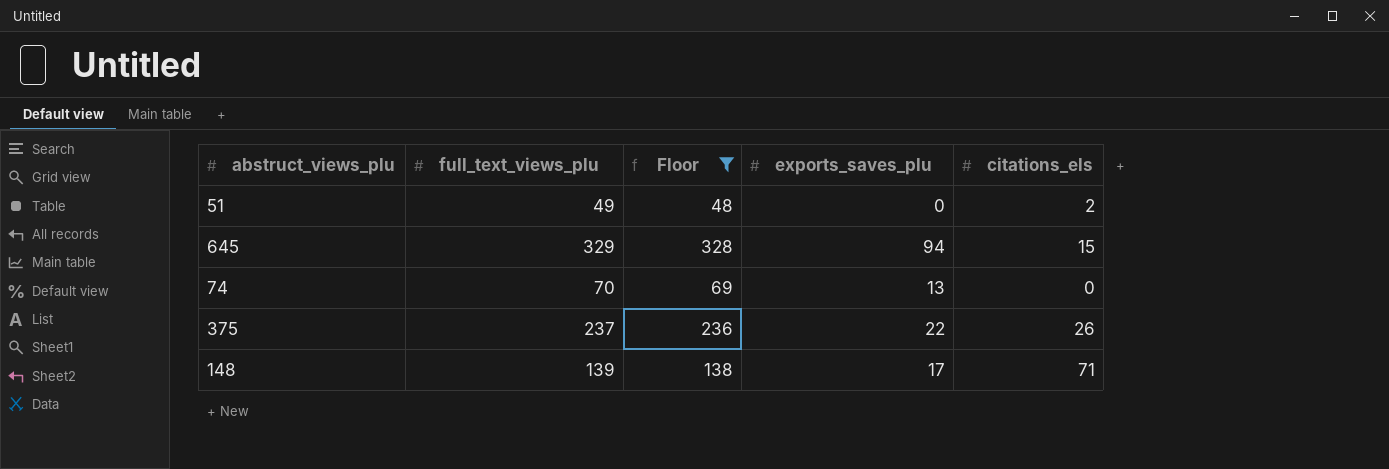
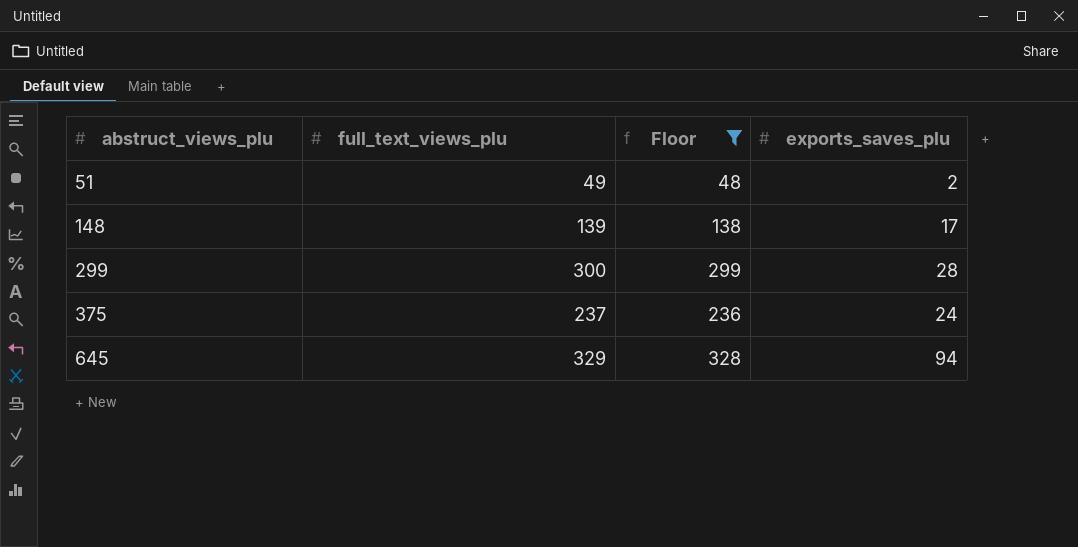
row order: none -> abstruct_views_plu ascending
column citations_els | position: 5 -> none
row 74: 70 | 69 | 13 | 0 -> none
51 | exports_saves_plu: 0 -> 2
row 299: none -> 300 | 299 | 28
375 | exports_saves_plu: 22 -> 24

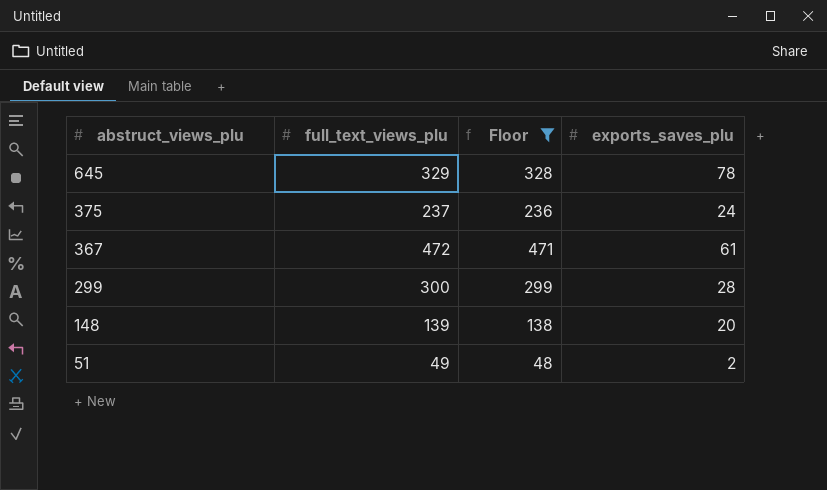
row order: abstruct_views_plu ascending -> abstruct_views_plu descending
645 | exports_saves_plu: 94 -> 78
row 367: none -> 472 | 471 | 61
148 | exports_saves_plu: 17 -> 20

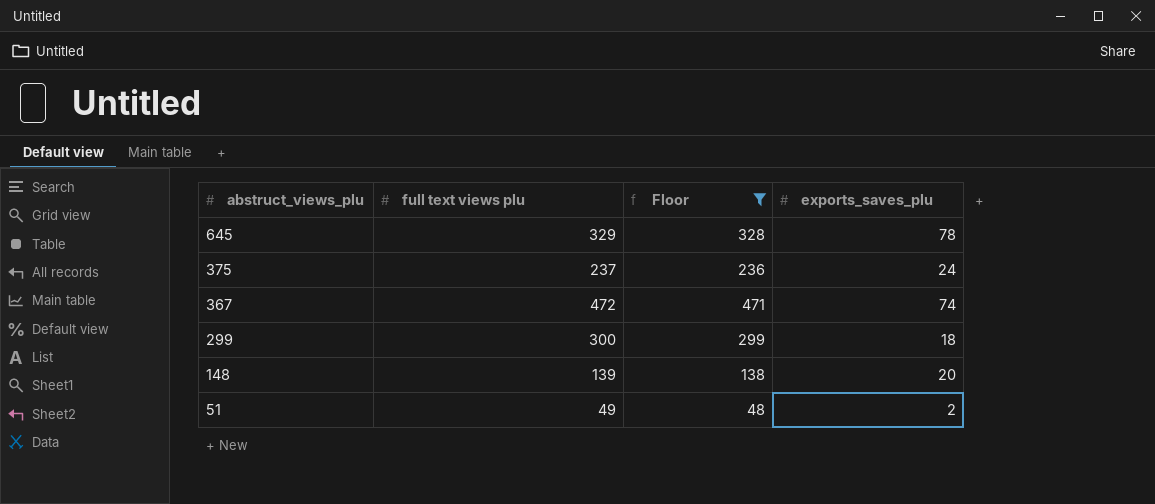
column name: full_text_views_plu -> full text views plu
367 | exports_saves_plu: 61 -> 74
299 | exports_saves_plu: 28 -> 18

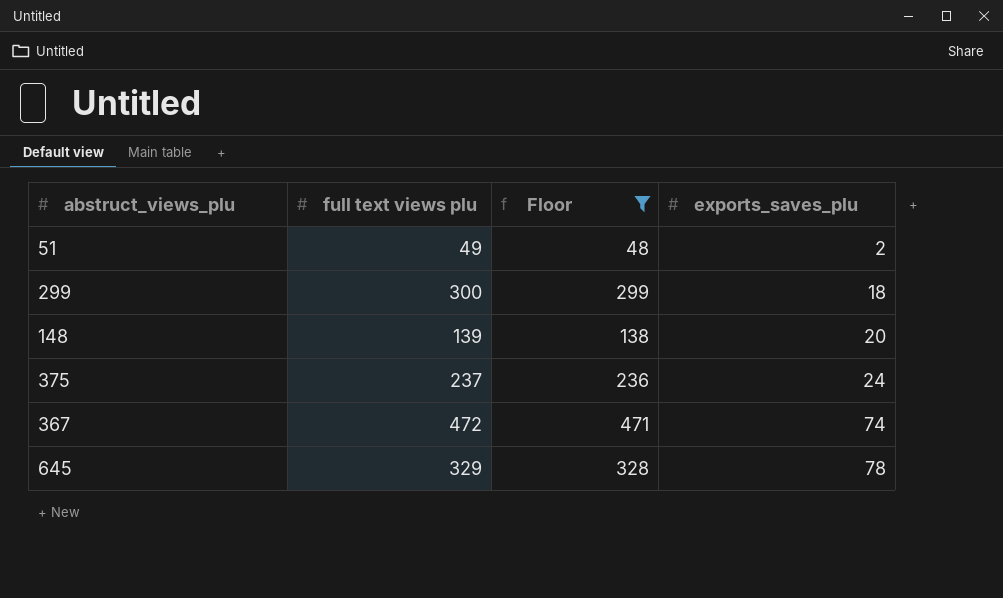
row order: abstruct_views_plu descending -> exports_saves_plu ascending

